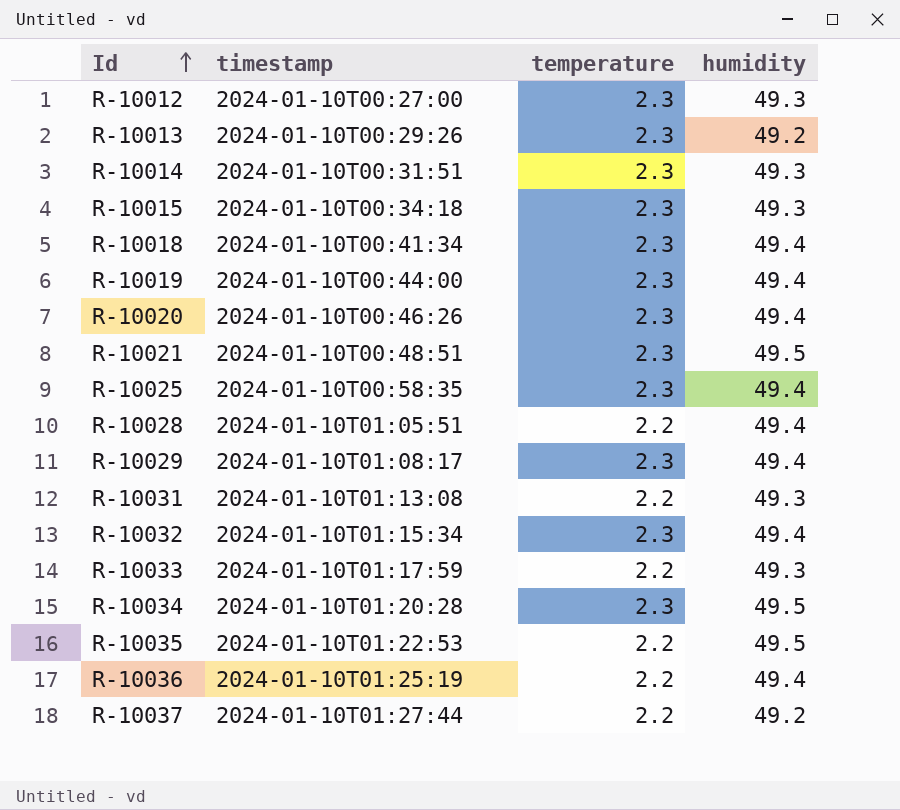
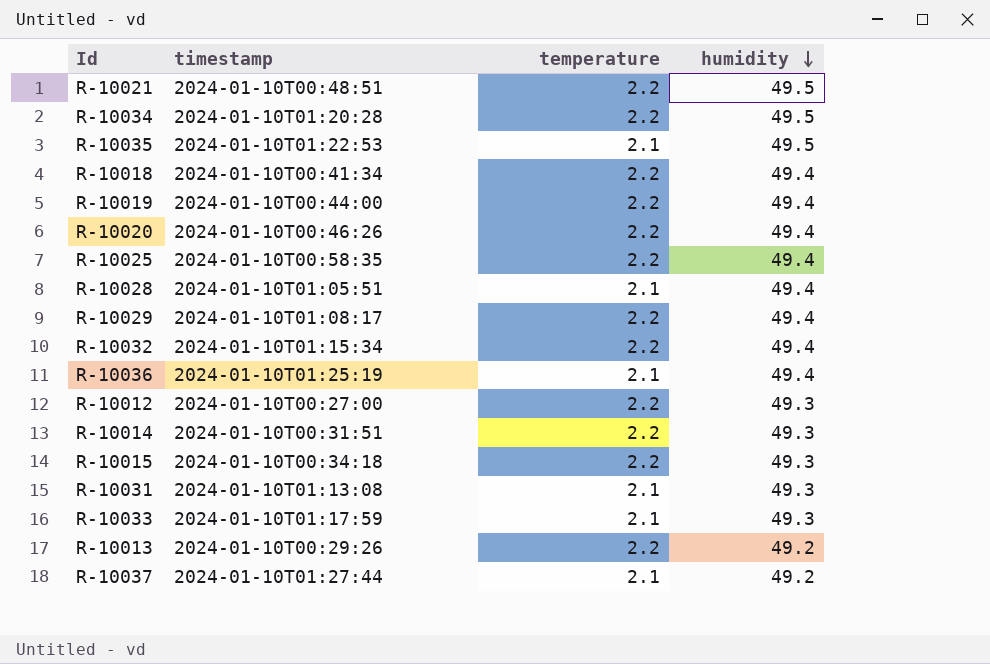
row order: Id ascending -> humidity descending
R-10021 | temperature: 2.3 -> 2.2
R-10034 | temperature: 2.3 -> 2.2
R-10035 | temperature: 2.2 -> 2.1
R-10018 | temperature: 2.3 -> 2.2
R-10019 | temperature: 2.3 -> 2.2
R-10020 | temperature: 2.3 -> 2.2
R-10025 | temperature: 2.3 -> 2.2
R-10028 | temperature: 2.2 -> 2.1
R-10029 | temperature: 2.3 -> 2.2
R-10032 | temperature: 2.3 -> 2.2
R-10036 | temperature: 2.2 -> 2.1
R-10012 | temperature: 2.3 -> 2.2
R-10014 | temperature: 2.3 -> 2.2
R-10015 | temperature: 2.3 -> 2.2
R-10031 | temperature: 2.2 -> 2.1
R-10033 | temperature: 2.2 -> 2.1
R-10013 | temperature: 2.3 -> 2.2
R-10037 | temperature: 2.2 -> 2.1

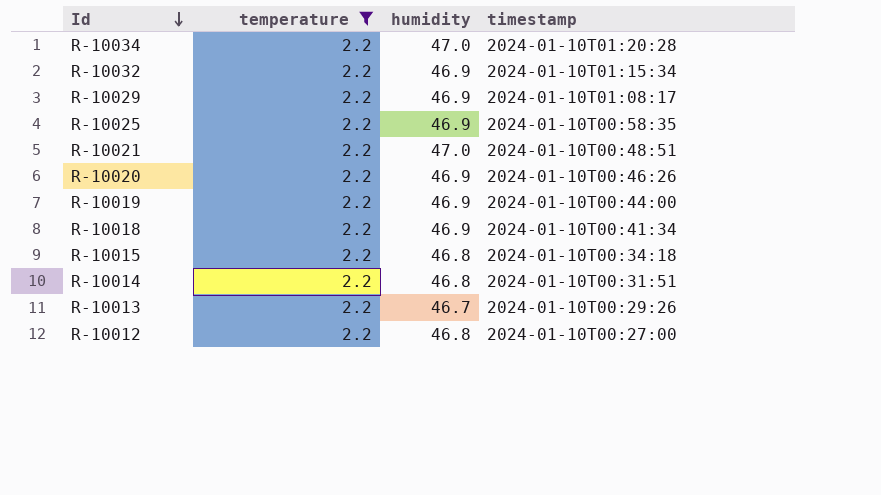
filter: none -> temperature = 2.2
row order: humidity descending -> Id descending
column timestamp | position: 2 -> 4
R-10034 | humidity: 49.5 -> 47.0
R-10032 | humidity: 49.4 -> 46.9
R-10029 | humidity: 49.4 -> 46.9
R-10025 | humidity: 49.4 -> 46.9
R-10021 | humidity: 49.5 -> 47.0
R-10020 | humidity: 49.4 -> 46.9
R-10019 | humidity: 49.4 -> 46.9
R-10018 | humidity: 49.4 -> 46.9
R-10015 | humidity: 49.3 -> 46.8
R-10014 | humidity: 49.3 -> 46.8
R-10013 | humidity: 49.2 -> 46.7
R-10012 | humidity: 49.3 -> 46.8

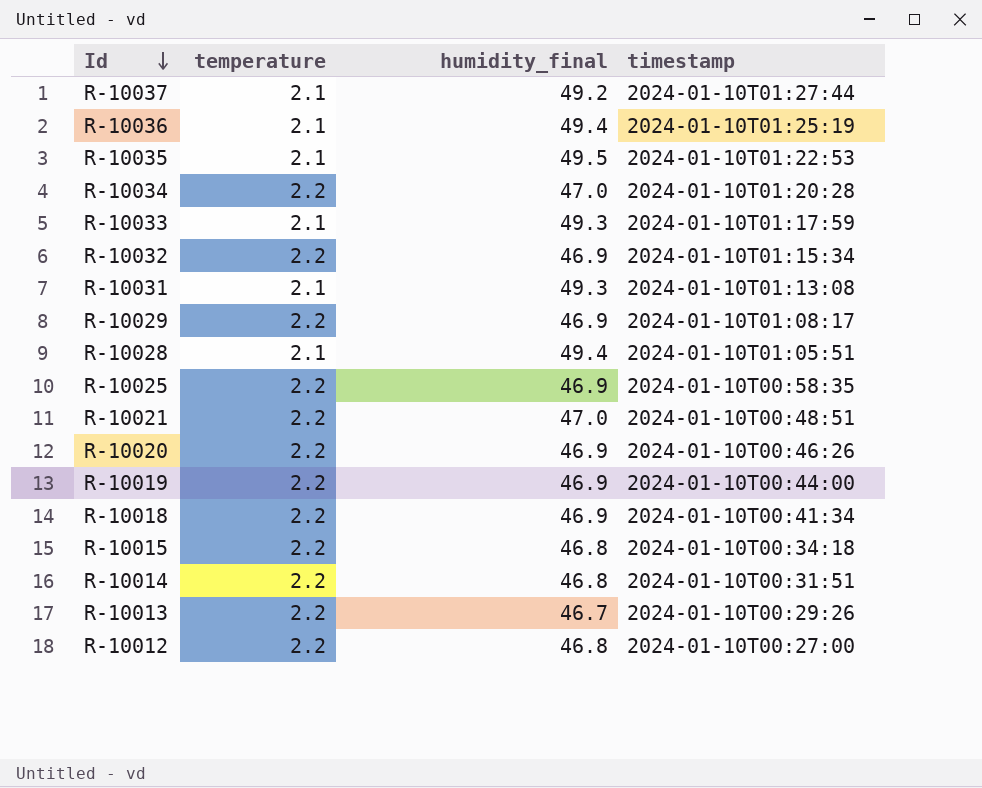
filter: temperature = 2.2 -> none
column name: humidity -> humidity_final

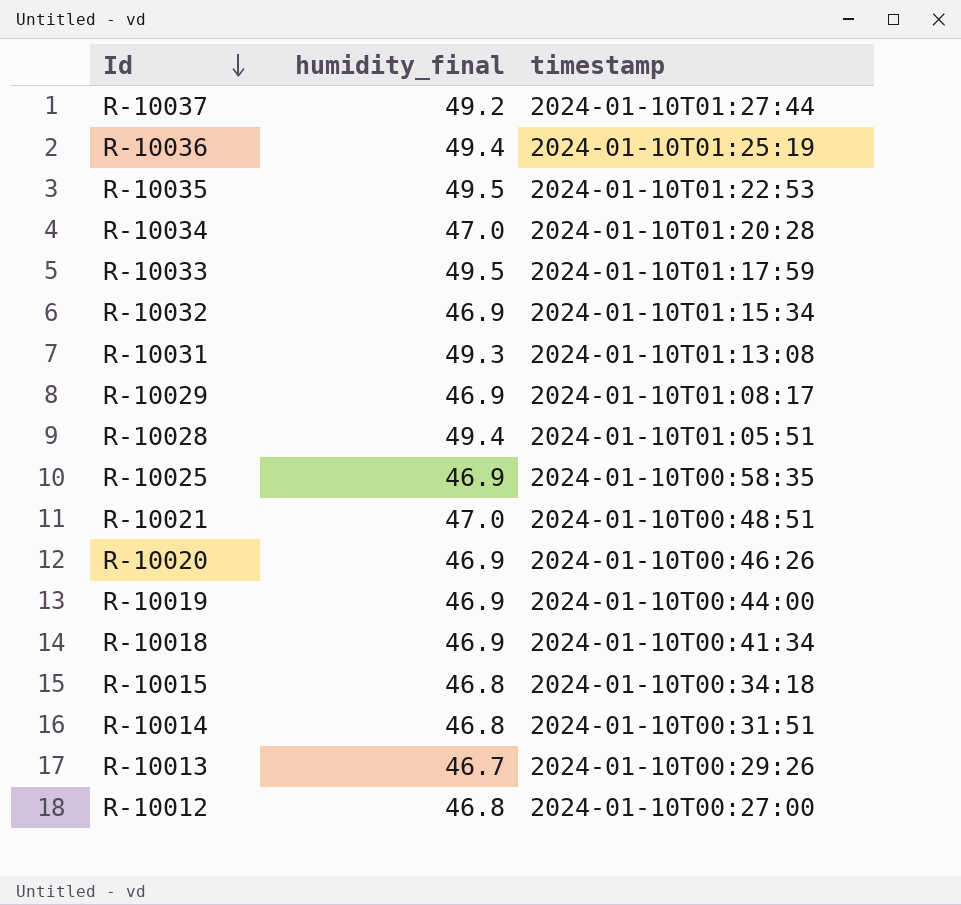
column temperature | position: 2 -> none
R-10033 | humidity_final: 49.3 -> 49.5

